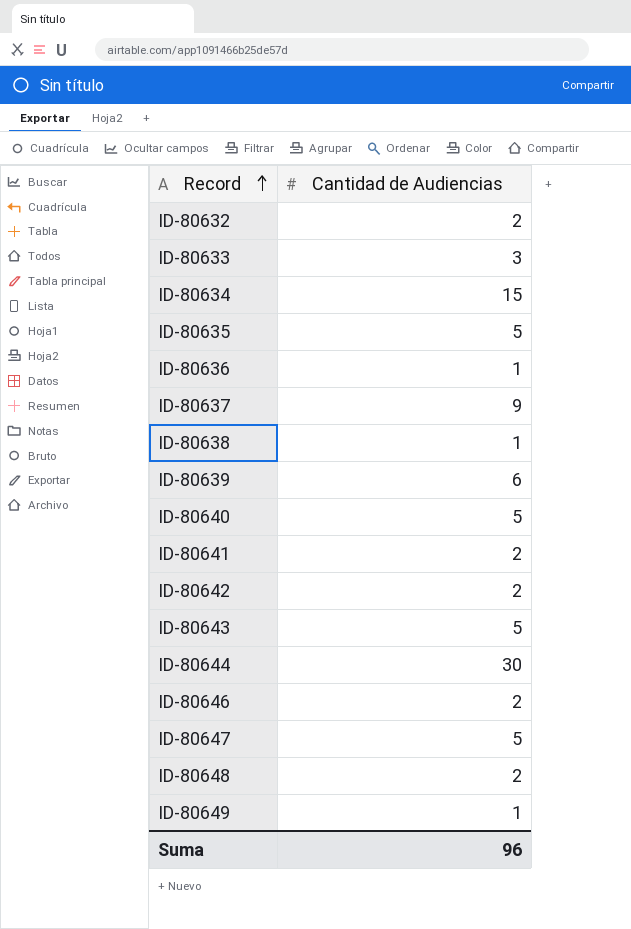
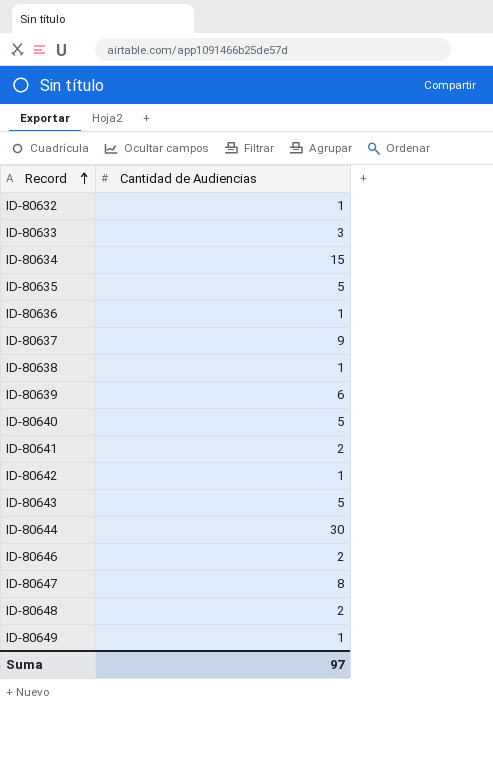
ID-80632 | Cantidad de Audiencias: 2 -> 1
ID-80642 | Cantidad de Audiencias: 2 -> 1
ID-80647 | Cantidad de Audiencias: 5 -> 8
Suma | Cantidad de Audiencias: 96 -> 97

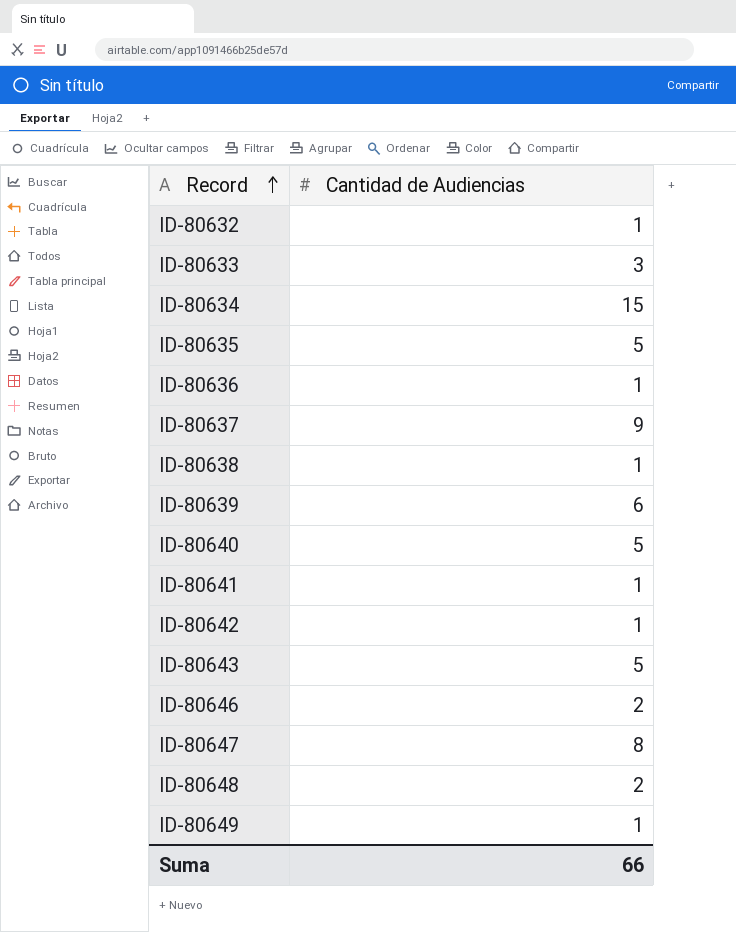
row ID-80644: 30 -> none
ID-80641 | Cantidad de Audiencias: 2 -> 1
Suma | Cantidad de Audiencias: 97 -> 66

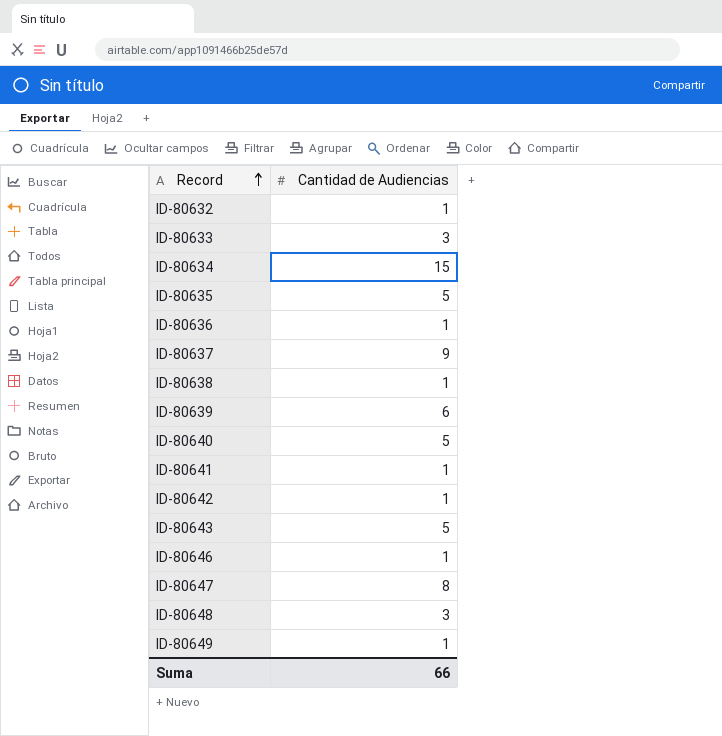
ID-80646 | Cantidad de Audiencias: 2 -> 1
ID-80648 | Cantidad de Audiencias: 2 -> 3

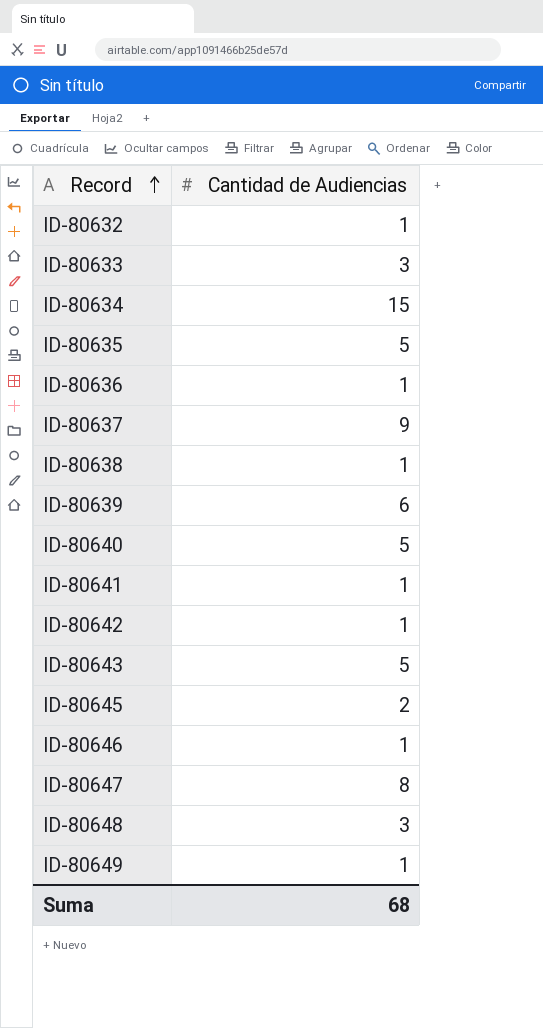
row ID-80645: none -> 2
Suma | Cantidad de Audiencias: 66 -> 68

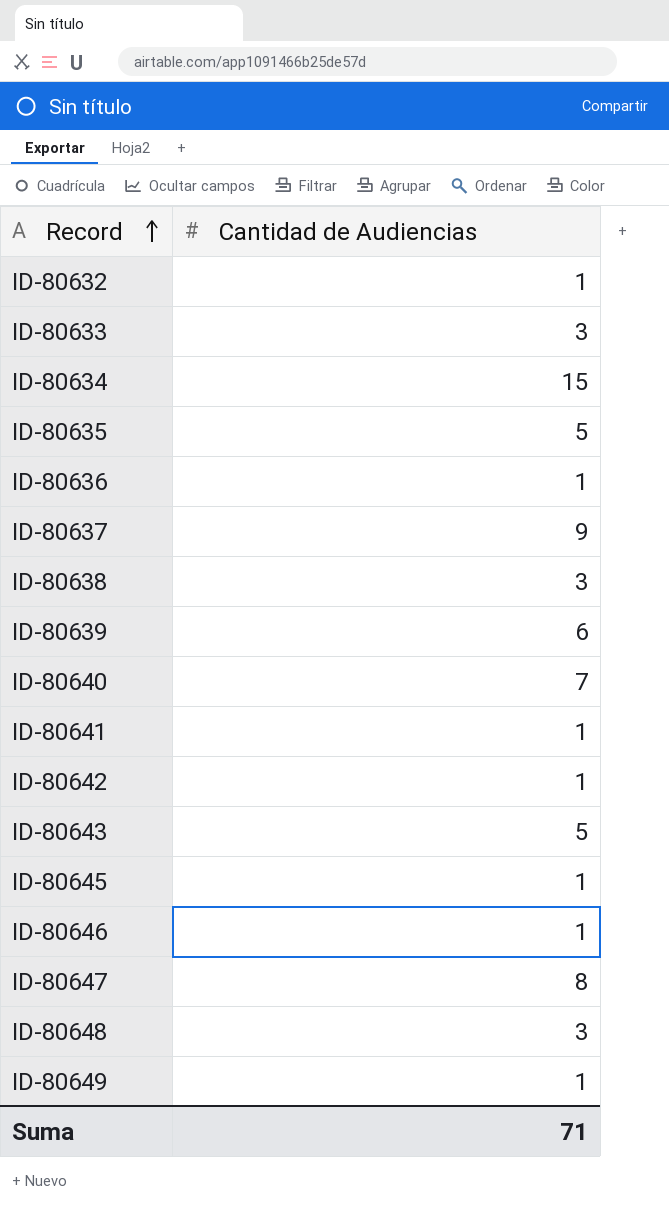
ID-80638 | Cantidad de Audiencias: 1 -> 3
ID-80640 | Cantidad de Audiencias: 5 -> 7
ID-80645 | Cantidad de Audiencias: 2 -> 1
Suma | Cantidad de Audiencias: 68 -> 71

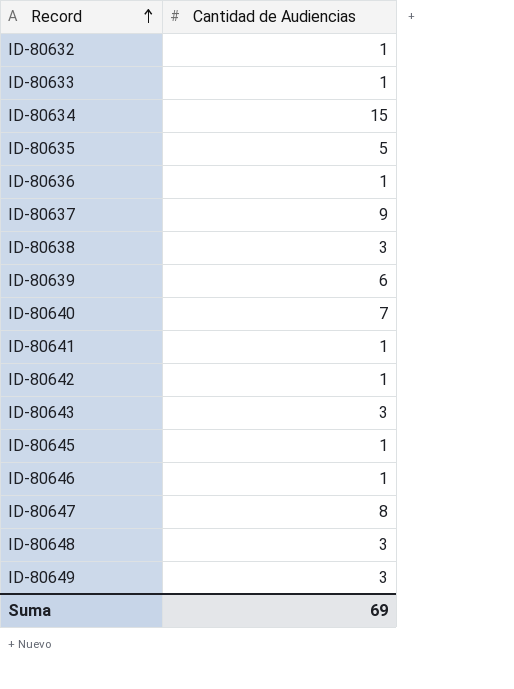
ID-80633 | Cantidad de Audiencias: 3 -> 1
ID-80643 | Cantidad de Audiencias: 5 -> 3
ID-80649 | Cantidad de Audiencias: 1 -> 3
Suma | Cantidad de Audiencias: 71 -> 69

